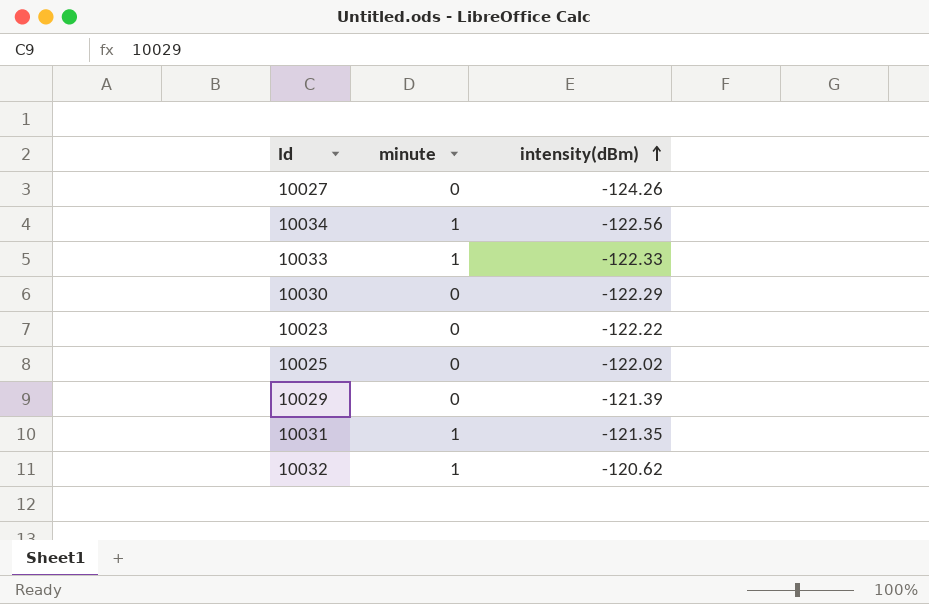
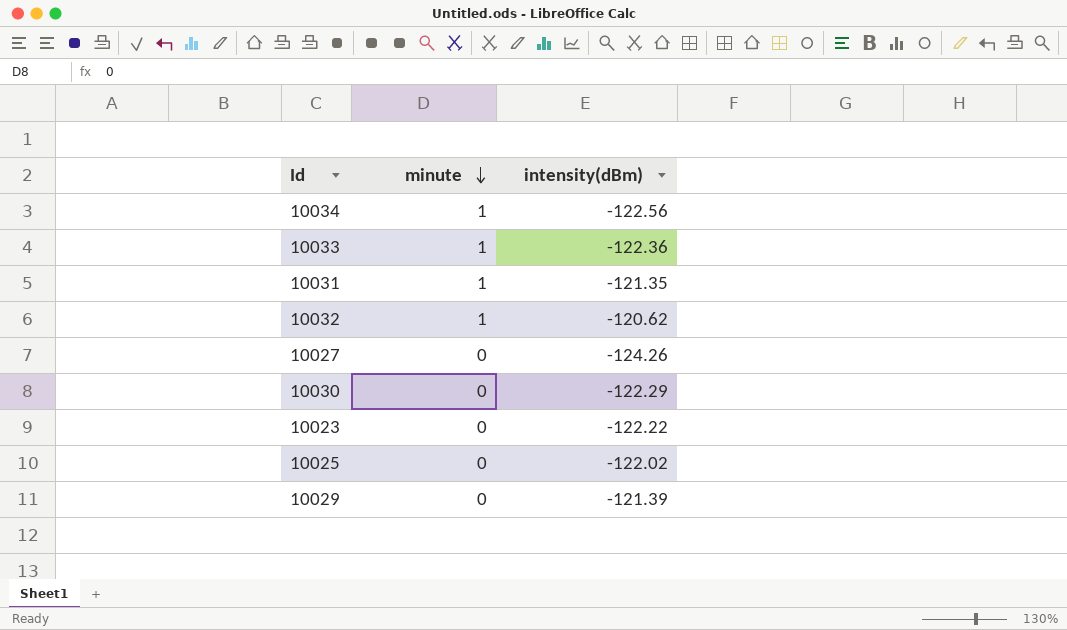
row order: intensity(dBm) ascending -> minute descending
10033 | intensity(dBm): -122.33 -> -122.36

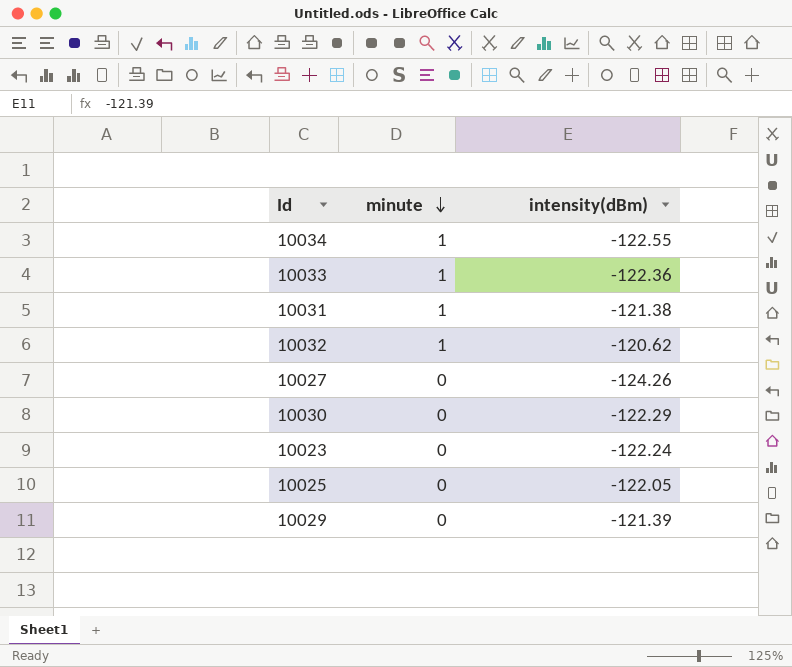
10034 | intensity(dBm): -122.56 -> -122.55
10031 | intensity(dBm): -121.35 -> -121.38
10023 | intensity(dBm): -122.22 -> -122.24
10025 | intensity(dBm): -122.02 -> -122.05

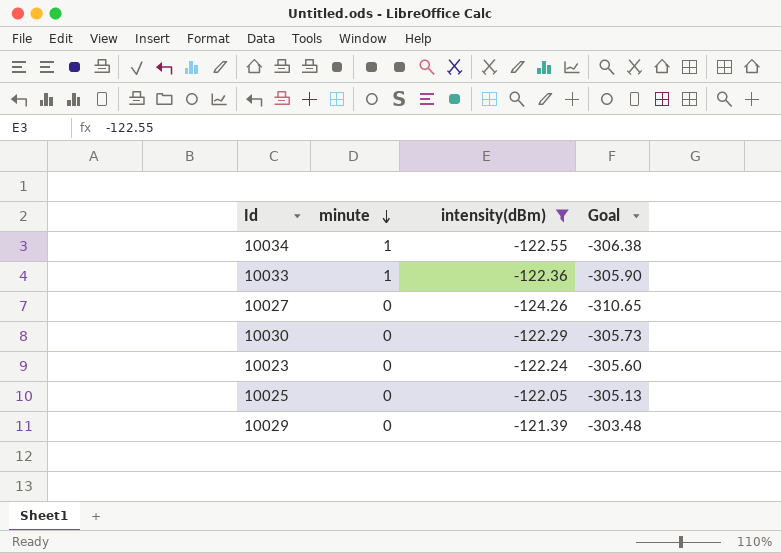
filter: none -> intensity(dBm) <= -121.39
column Goal | formula: none -> [intensity(dBm)] * 2.5

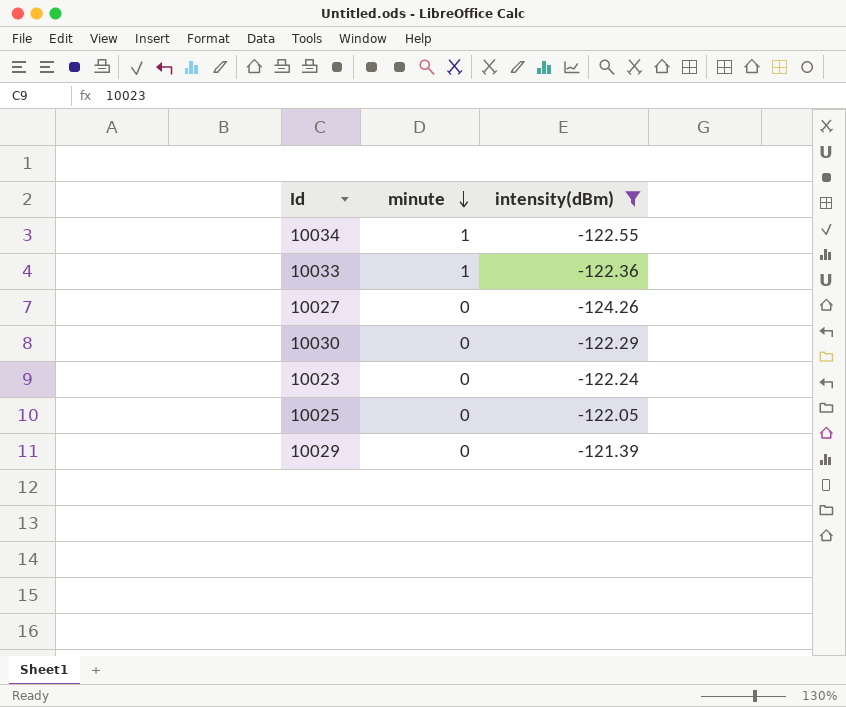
column Goal | formula: [intensity(dBm)] * 2.5 -> none

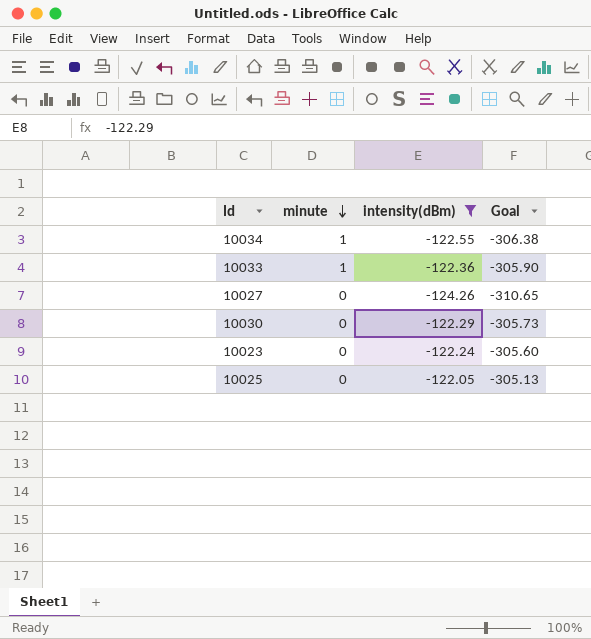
column Goal | formula: none -> [intensity(dBm)] * 2.5
row 10029: 0 | -121.39 -> none

